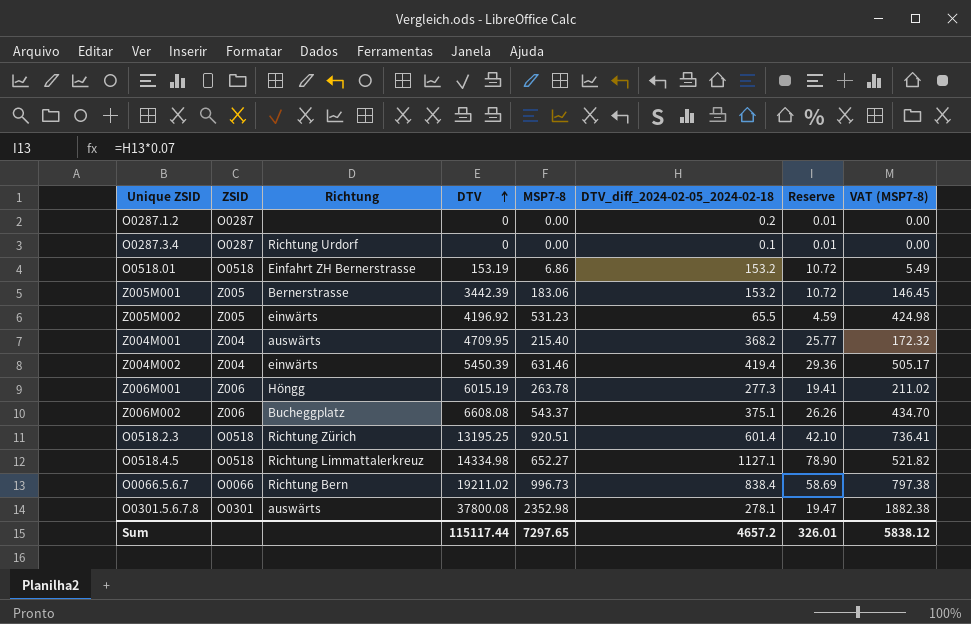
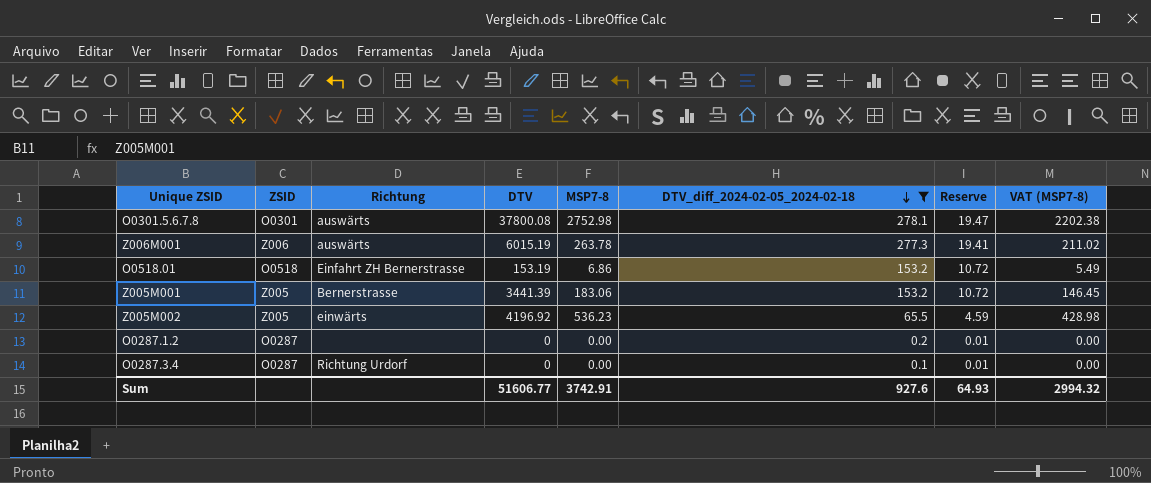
filter: none -> DTV_diff_2024-02-05_2024-02-18 <= 278.1
row order: DTV ascending -> DTV_diff_2024-02-05_2024-02-18 descending
O0301.5.6.7.8 | MSP7-8: 2352.98 -> 2752.98
O0301.5.6.7.8 | VAT (MSP7-8): 1882.38 -> 2202.38
Z006M001 | Richtung: Höngg -> auswärts
Z005M001 | DTV: 3442.39 -> 3441.39
Z005M002 | MSP7-8: 531.23 -> 536.23
Z005M002 | VAT (MSP7-8): 424.98 -> 428.98
Sum | DTV: 115117.44 -> 51606.77
Sum | MSP7-8: 7297.65 -> 3742.91
Sum | DTV_diff_2024-02-05_2024-02-18: 4657.2 -> 927.6
Sum | Reserve: 326.01 -> 64.93
Sum | VAT (MSP7-8): 5838.12 -> 2994.32

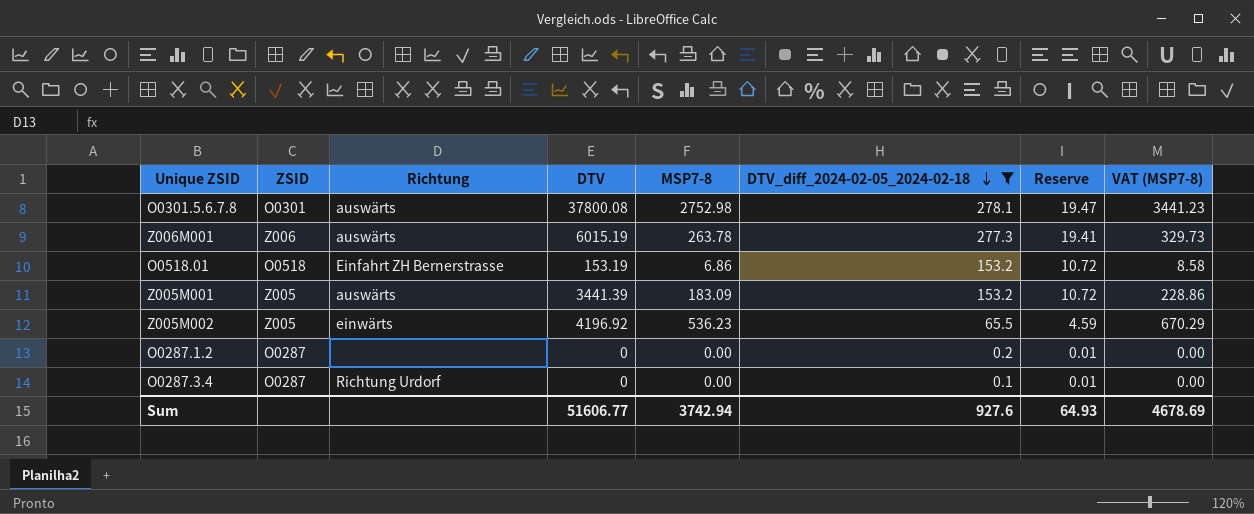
column VAT (MSP7-8) | formula: [MSP7-8] * 0.8 -> [MSP7-8] * 1.25
Z005M001 | Richtung: Bernerstrasse -> auswärts
Z005M001 | MSP7-8: 183.06 -> 183.09
Sum | MSP7-8: 3742.91 -> 3742.94
Sum | VAT (MSP7-8): 2994.32 -> 4678.69

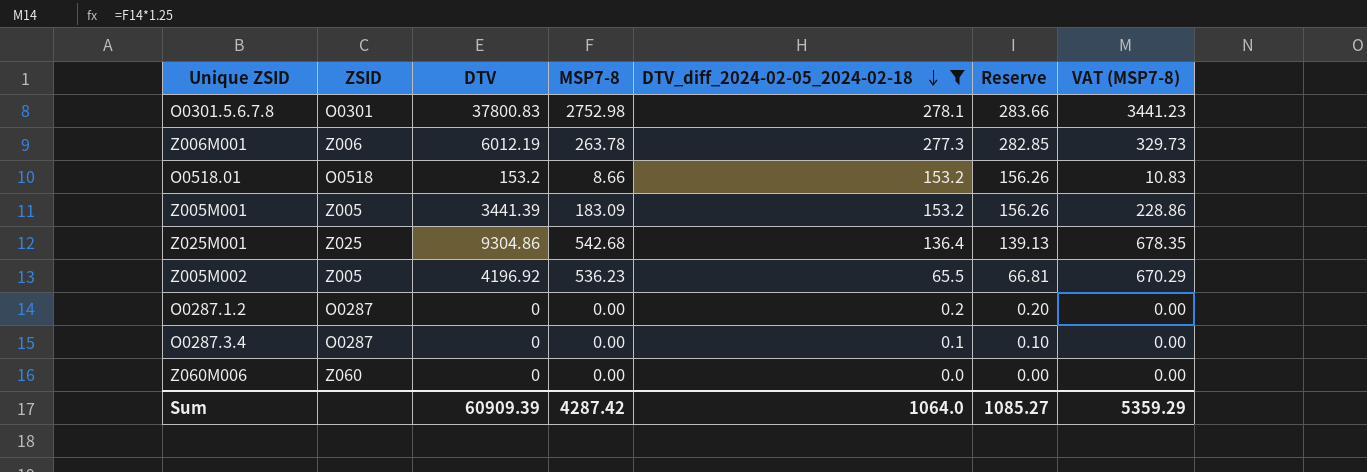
column Richtung | position: 3 -> none
column Reserve | formula: [DTV_diff_2024-02-05_2024-02-18] * 0.07 -> [DTV_diff_2024-02-05_2024-02-18] * 1.02
O0301.5.6.7.8 | DTV: 37800.08 -> 37800.83
Z006M001 | DTV: 6015.19 -> 6012.19
O0518.01 | DTV: 153.19 -> 153.2
O0518.01 | MSP7-8: 6.86 -> 8.66
O0518.01 | VAT (MSP7-8): 8.58 -> 10.83
row Z025M001: none -> Z025 | 9304.86 | 542.68 | 136.4 | 139.13 | 678.35
row Z060M006: none -> Z060 | 0 | 0.00 | 0.0 | 0.00 | 0.00
Sum | DTV: 51606.77 -> 60909.39
Sum | MSP7-8: 3742.94 -> 4287.42
Sum | DTV_diff_2024-02-05_2024-02-18: 927.6 -> 1064.0
Sum | Reserve: 64.93 -> 1085.27
Sum | VAT (MSP7-8): 4678.69 -> 5359.29

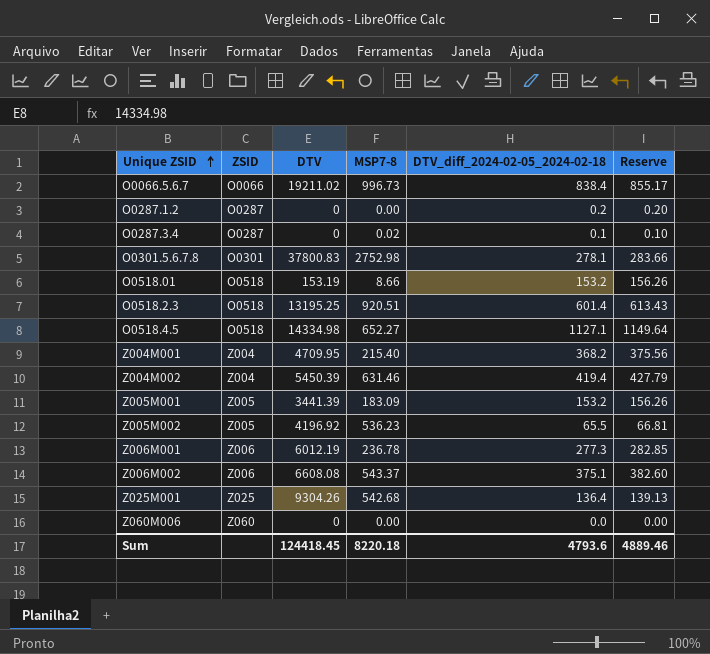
filter: DTV_diff_2024-02-05_2024-02-18 <= 278.1 -> none
row order: DTV_diff_2024-02-05_2024-02-18 descending -> Unique ZSID ascending
column VAT (MSP7-8) | formula: [MSP7-8] * 1.25 -> none
O0287.3.4 | MSP7-8: 0.00 -> 0.02
O0518.01 | DTV: 153.2 -> 153.19
Z006M001 | MSP7-8: 263.78 -> 236.78
Z025M001 | DTV: 9304.86 -> 9304.26
Sum | DTV: 60909.39 -> 124418.45
Sum | MSP7-8: 4287.42 -> 8220.18
Sum | DTV_diff_2024-02-05_2024-02-18: 1064.0 -> 4793.6
Sum | Reserve: 1085.27 -> 4889.46

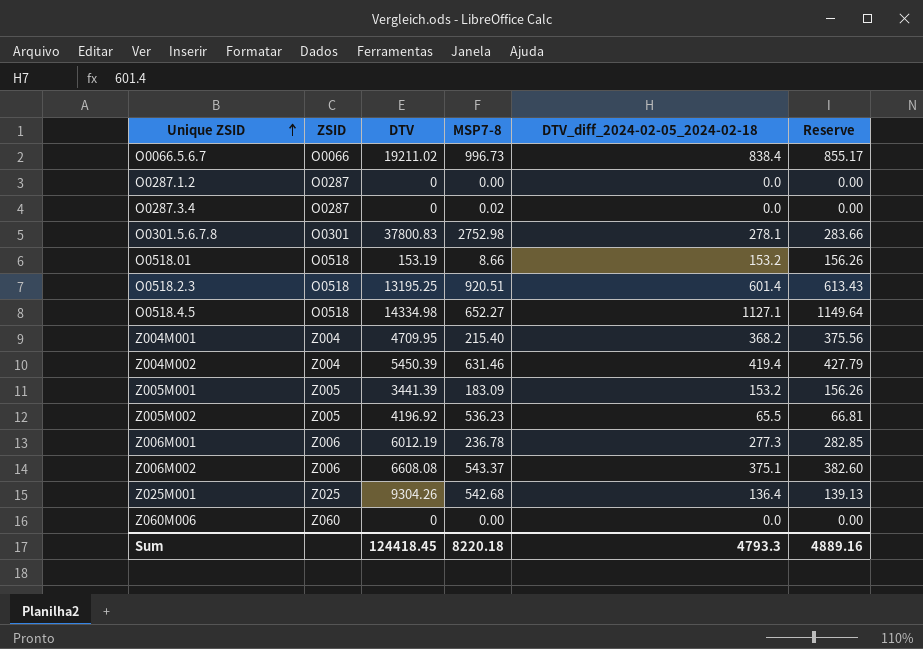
O0287.1.2 | DTV_diff_2024-02-05_2024-02-18: 0.2 -> 0.0
O0287.1.2 | Reserve: 0.20 -> 0.00
O0287.3.4 | DTV_diff_2024-02-05_2024-02-18: 0.1 -> 0.0
O0287.3.4 | Reserve: 0.10 -> 0.00
Sum | DTV_diff_2024-02-05_2024-02-18: 4793.6 -> 4793.3
Sum | Reserve: 4889.46 -> 4889.16

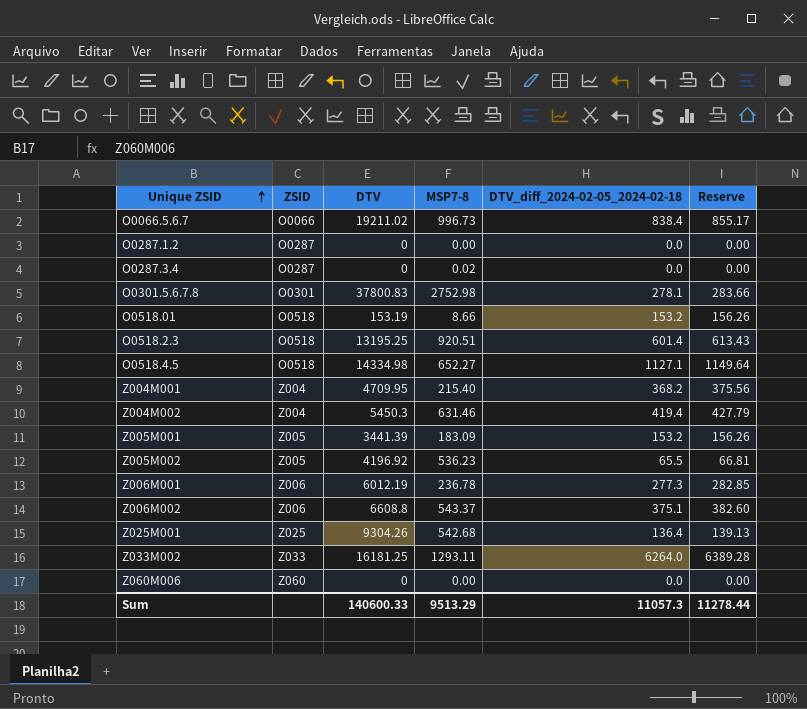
Z004M002 | DTV: 5450.39 -> 5450.3
Z006M002 | DTV: 6608.08 -> 6608.8
row Z033M002: none -> Z033 | 16181.25 | 1293.11 | 6264.0 | 6389.28
Sum | DTV: 124418.45 -> 140600.33
Sum | MSP7-8: 8220.18 -> 9513.29
Sum | DTV_diff_2024-02-05_2024-02-18: 4793.3 -> 11057.3
Sum | Reserve: 4889.16 -> 11278.44

